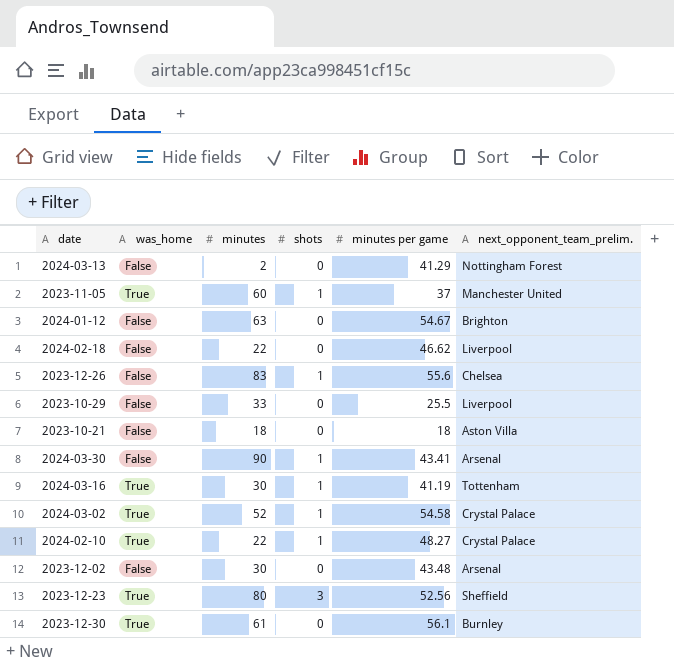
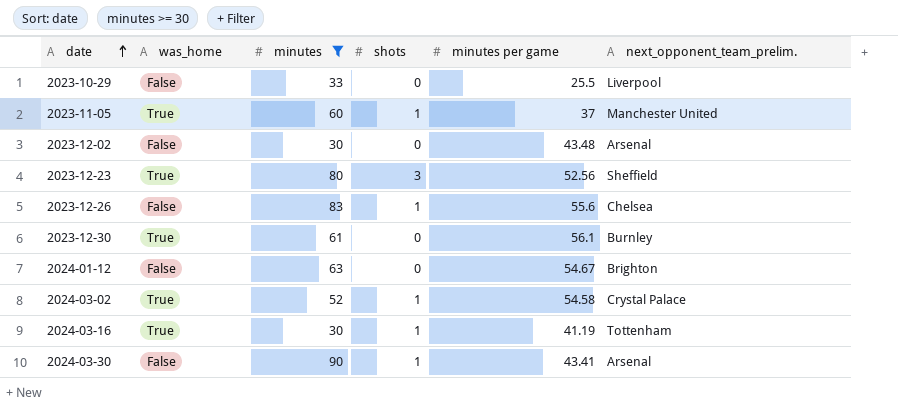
filter: none -> minutes >= 30
row order: none -> date ascending

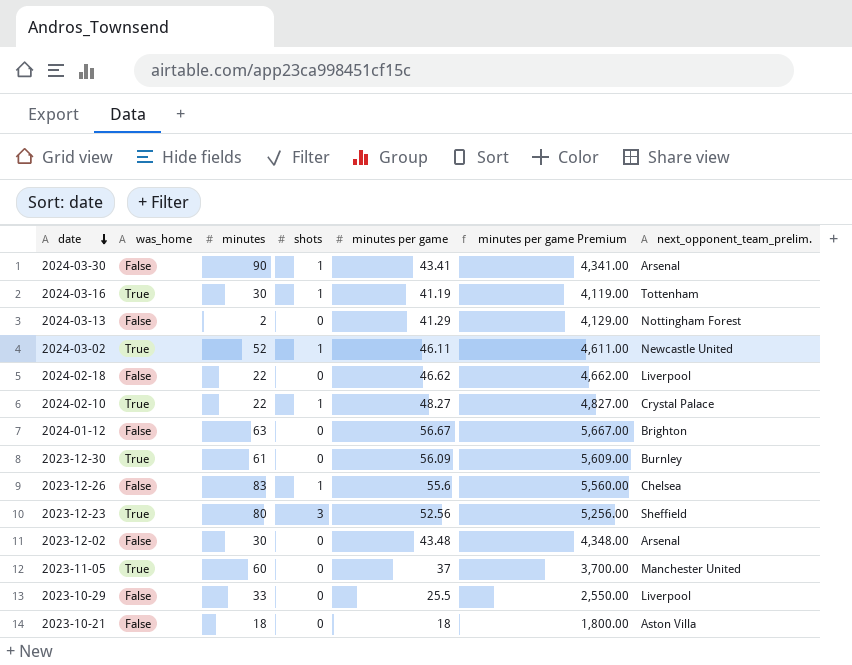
filter: minutes >= 30 -> none
row order: date ascending -> date descending
column minutes per game Premium | formula: none -> [minutes per game] * 100
2024-03-02 | minutes per game: 54.58 -> 46.11
2024-03-02 | next_opponent_team_prelim.: Crystal Palace -> Newcastle United
2024-01-12 | minutes per game: 54.67 -> 56.67
2023-12-30 | minutes per game: 56.1 -> 56.09
2023-11-05 | shots: 1 -> 0

